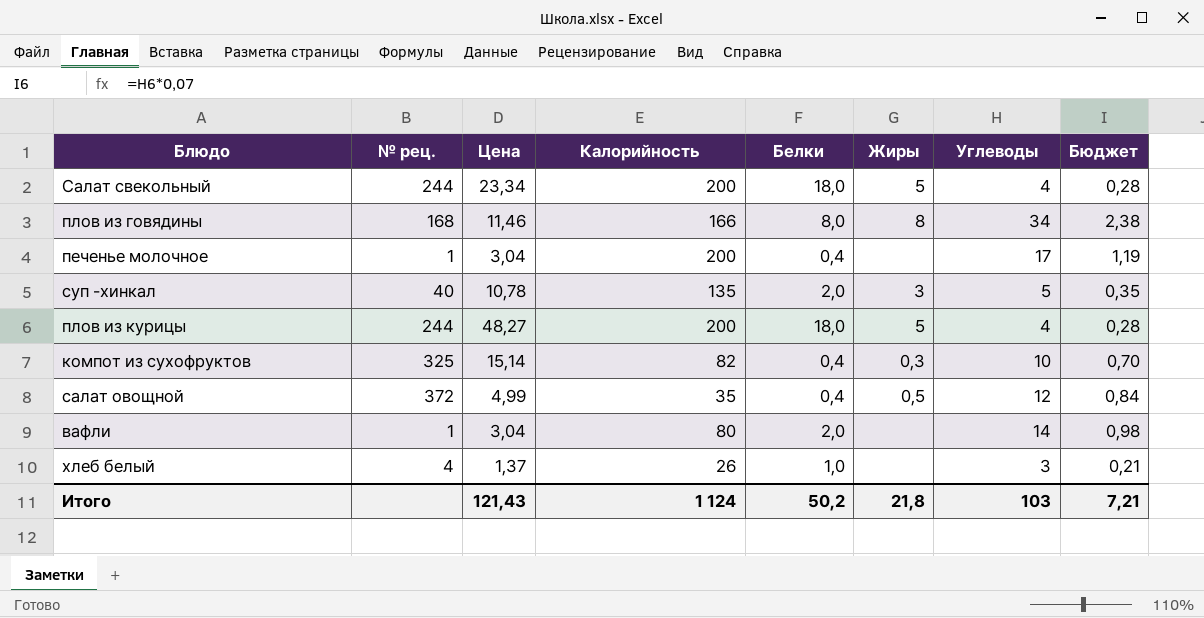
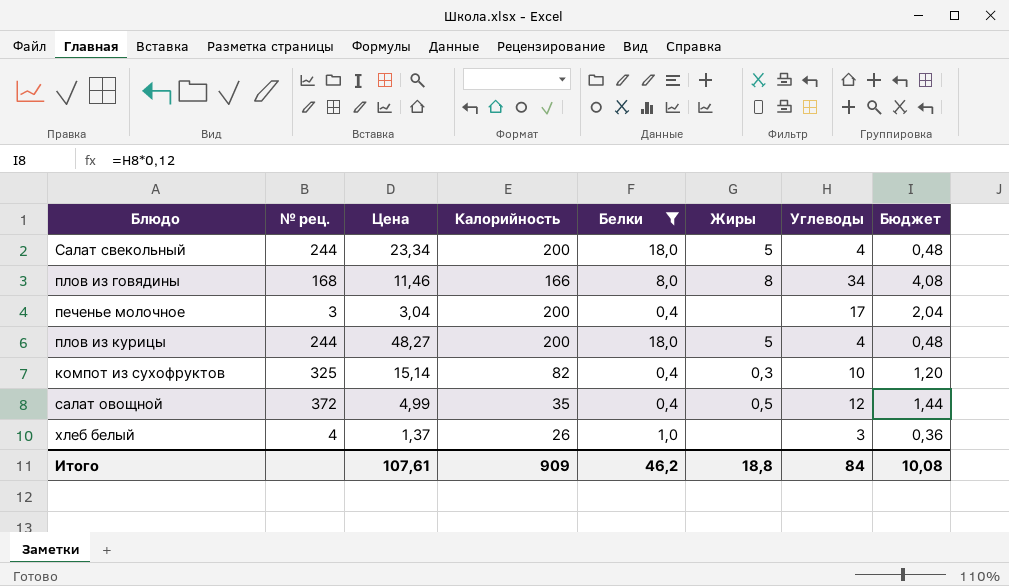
filter: none -> Белки != 2,0
column Бюджет | formula: [Углеводы] * 0,07 -> [Углеводы] * 0,12
печенье молочное | № рец.: 1 -> 3
Итого | Цена: 121,43 -> 107,61
Итого | Калорийность: 1 124 -> 909
Итого | Белки: 50,2 -> 46,2
Итого | Жиры: 21,8 -> 18,8
Итого | Углеводы: 103 -> 84
Итого | Бюджет: 7,21 -> 10,08

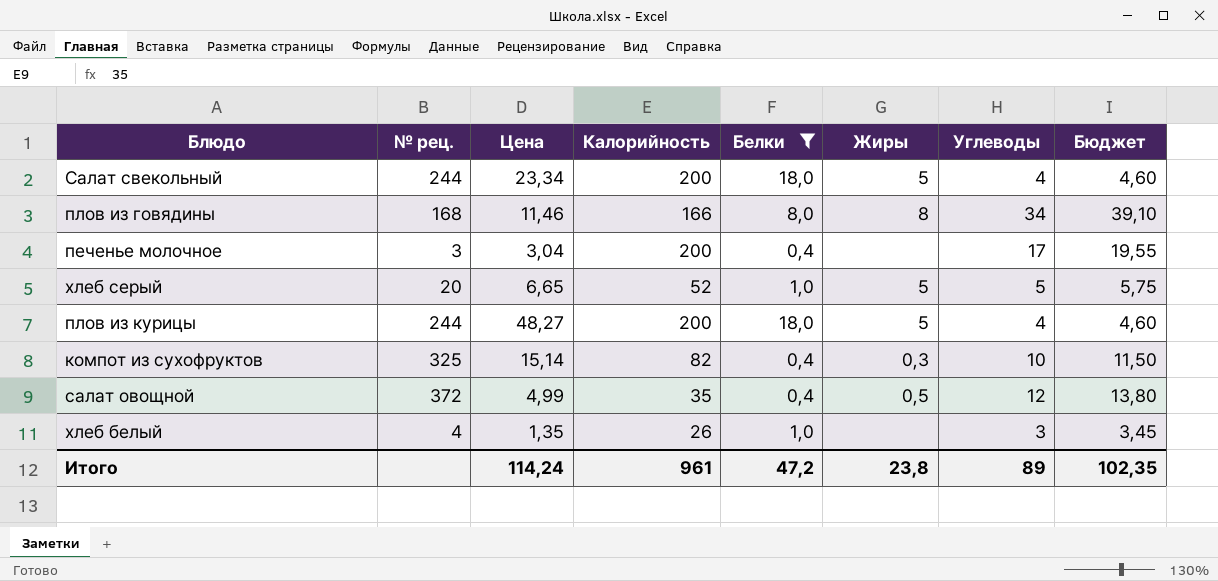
column Бюджет | formula: [Углеводы] * 0,12 -> [Углеводы] * 1,15
row хлеб серый: none -> 20 | 6,65 | 52 | 1,0 | 5 | 5 | 5,75
хлеб белый | Цена: 1,37 -> 1,35
Итого | Цена: 107,61 -> 114,24
Итого | Калорийность: 909 -> 961
Итого | Белки: 46,2 -> 47,2
Итого | Жиры: 18,8 -> 23,8
Итого | Углеводы: 84 -> 89
Итого | Бюджет: 10,08 -> 102,35

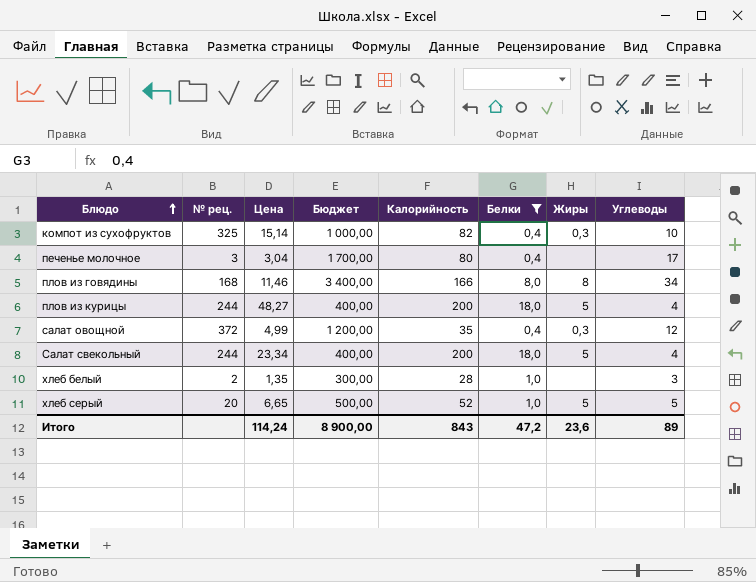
row order: none -> Блюдо ascending
column Бюджет | formula: [Углеводы] * 1,15 -> [Углеводы] * 100
column Бюджет | position: 8 -> 4
печенье молочное | Калорийность: 200 -> 80
салат овощной | Жиры: 0,5 -> 0,3
хлеб белый | № рец.: 4 -> 2
хлеб белый | Калорийность: 26 -> 28
Итого | Бюджет: 102,35 -> 8 900,00
Итого | Калорийность: 961 -> 843
Итого | Жиры: 23,8 -> 23,6

